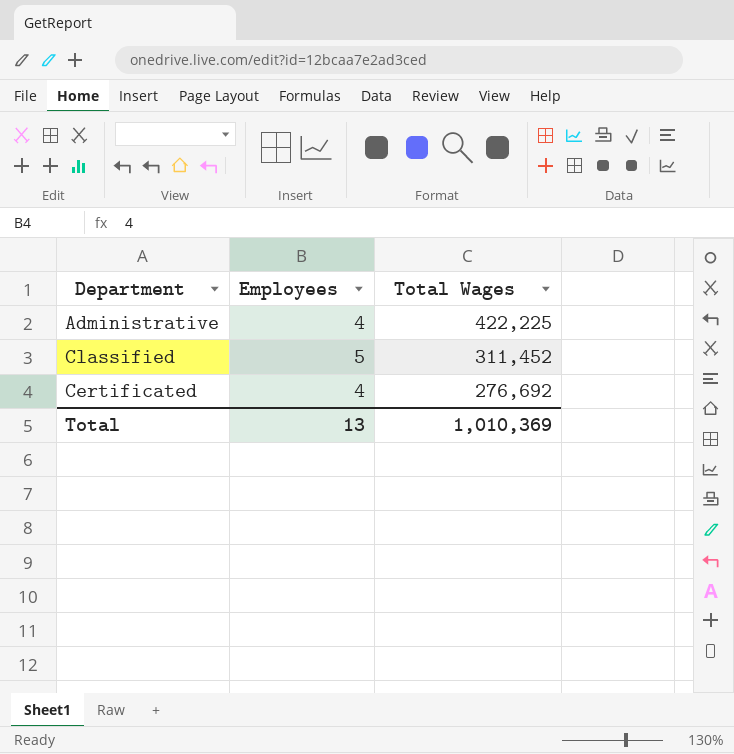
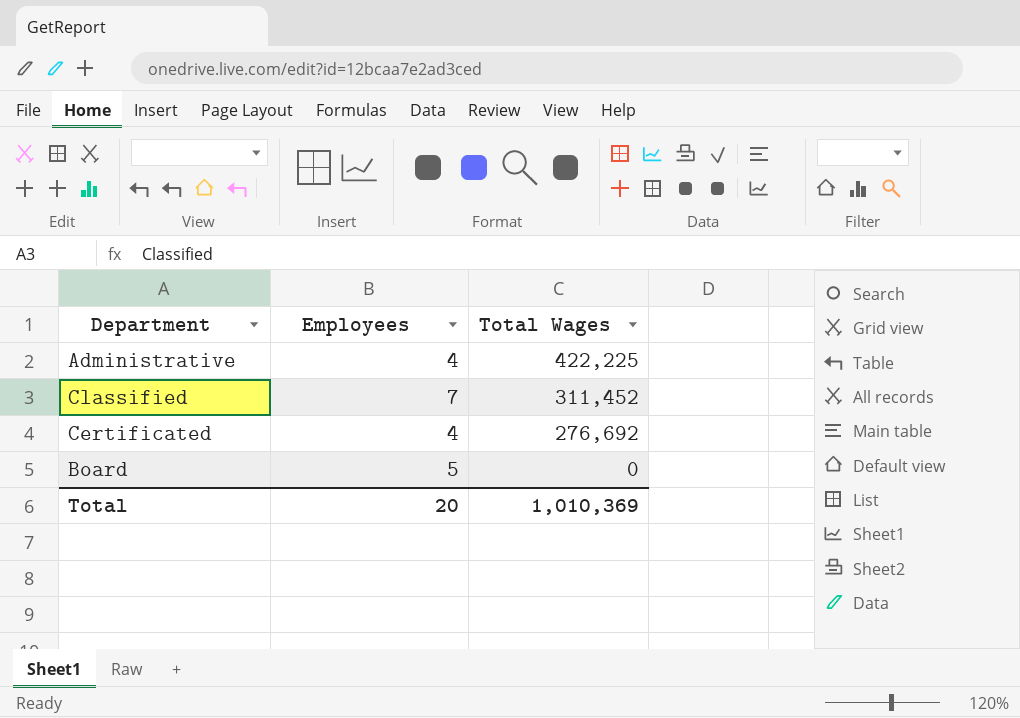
Classified | Employees: 5 -> 7
row Board: none -> 5 | 0
Total | Employees: 13 -> 20

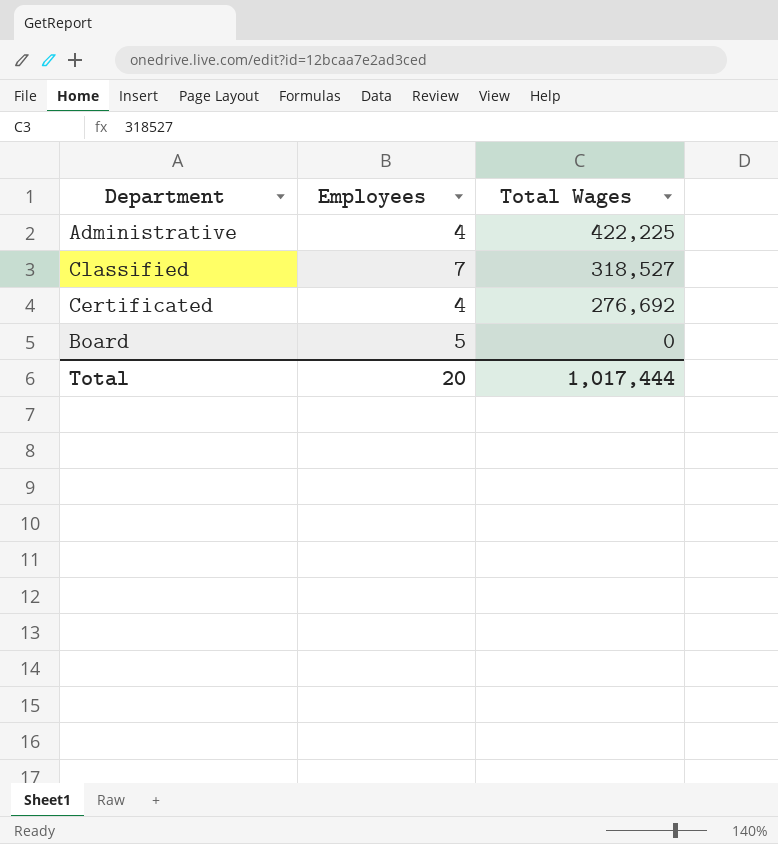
Classified | Total Wages: 311,452 -> 318,527
Total | Total Wages: 1,010,369 -> 1,017,444

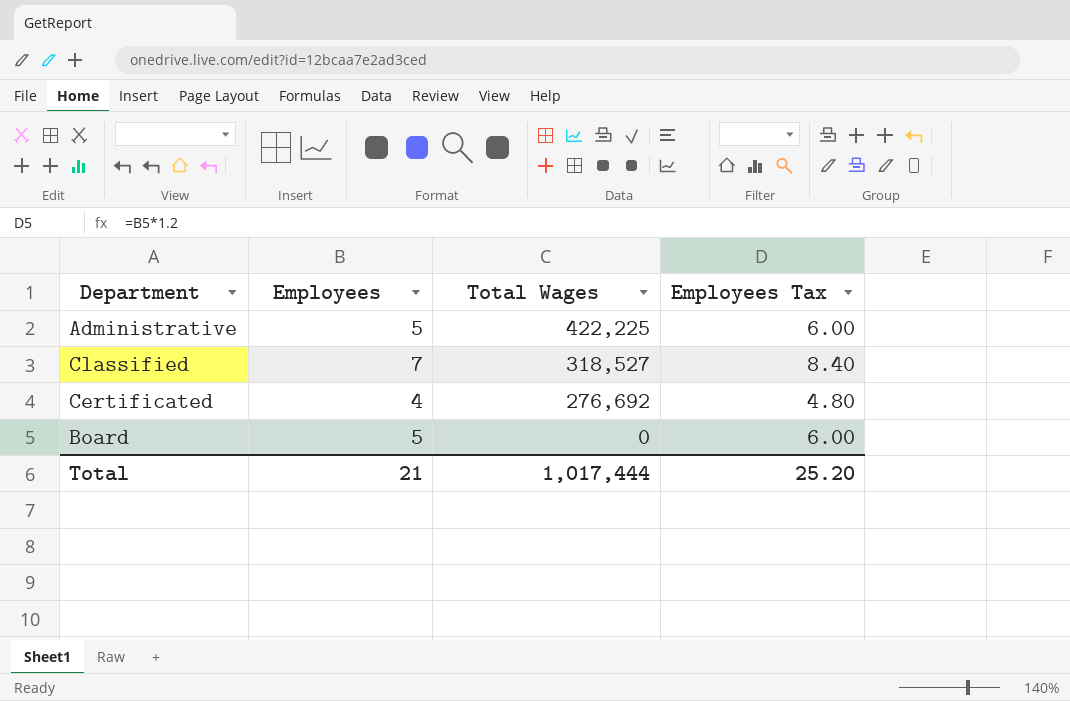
column Employees Tax | formula: none -> [Employees] * 1.2
Administrative | Employees: 4 -> 5
Total | Employees: 20 -> 21

